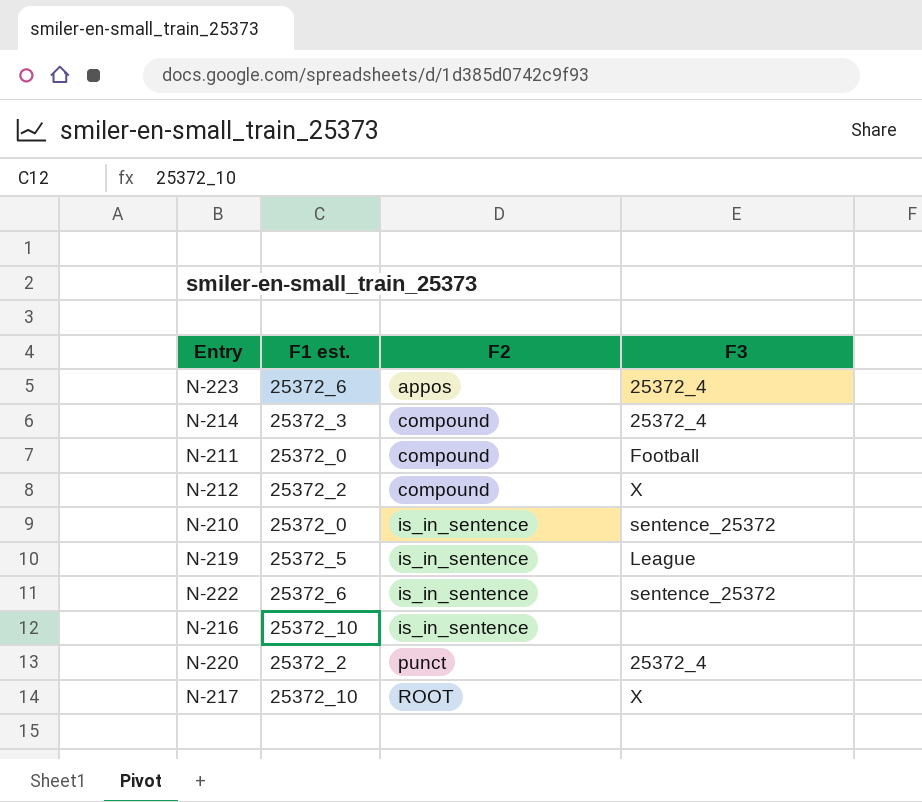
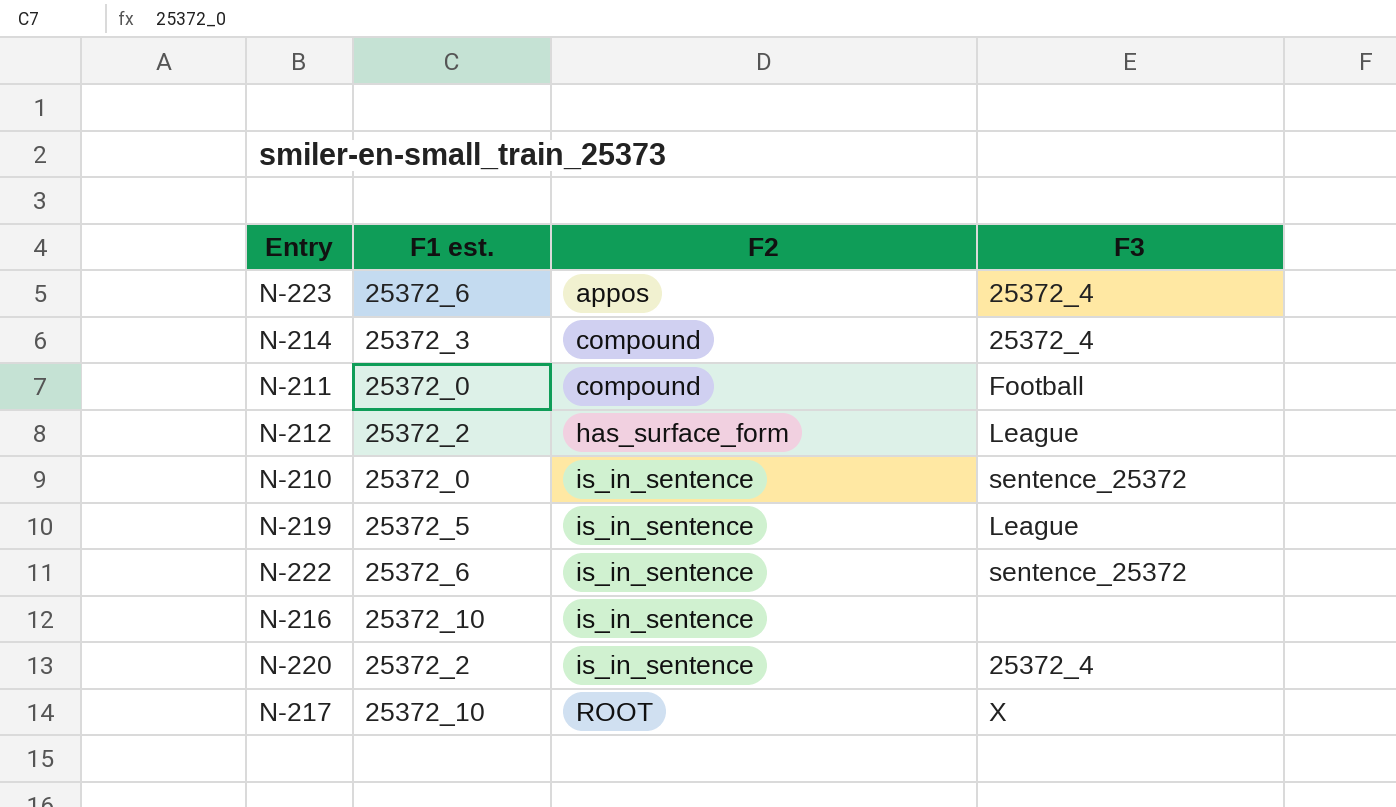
N-212 | F2: compound -> has_surface_form
N-212 | F3: X -> League
N-220 | F2: punct -> is_in_sentence

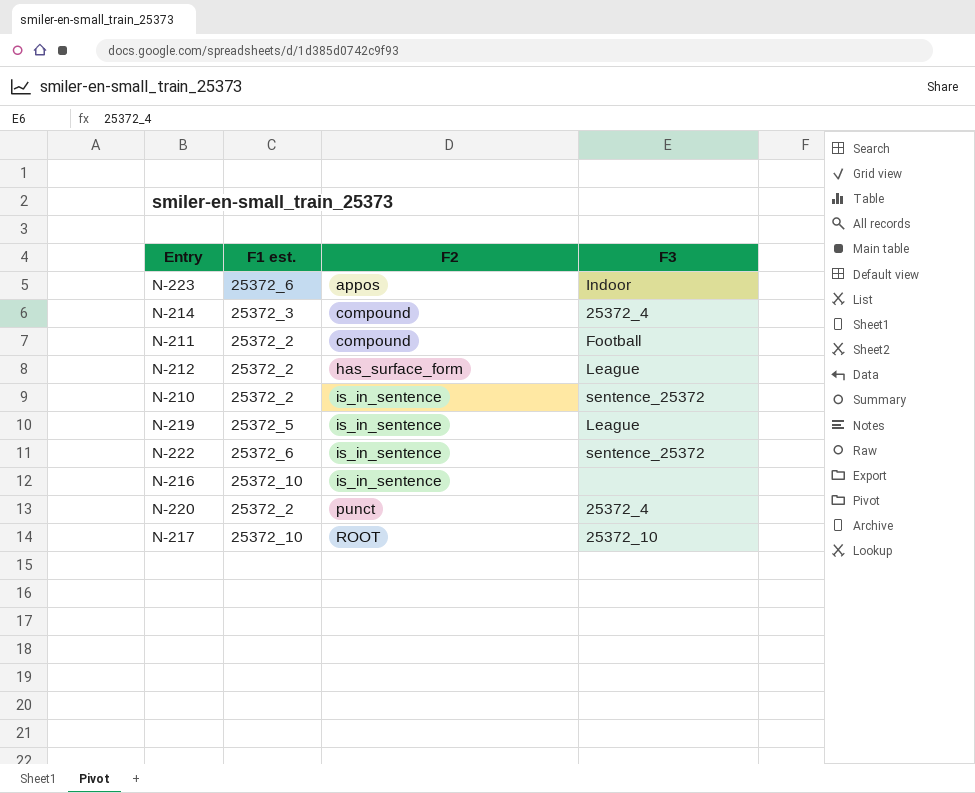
N-223 | F3: 25372_4 -> Indoor
N-211 | F1 est.: 25372_0 -> 25372_2
N-210 | F1 est.: 25372_0 -> 25372_2
N-220 | F2: is_in_sentence -> punct
N-217 | F3: X -> 25372_10

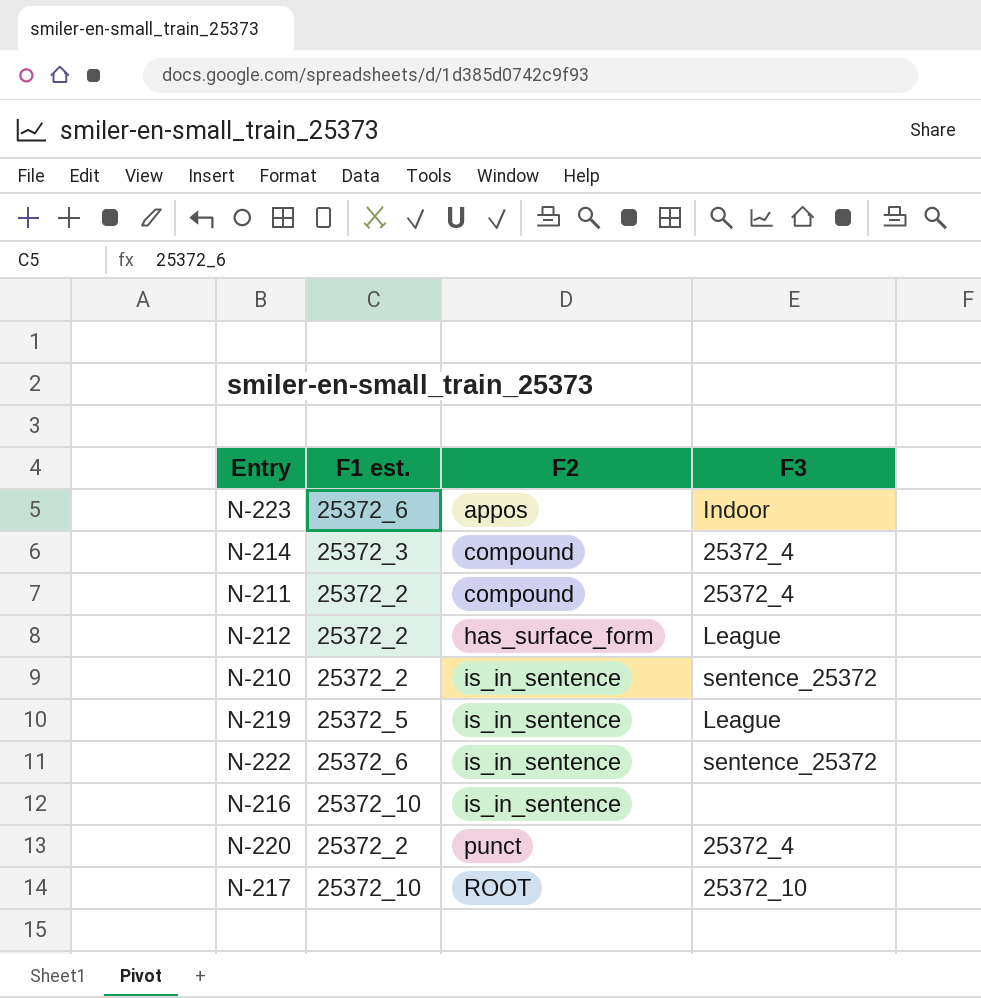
N-211 | F3: Football -> 25372_4

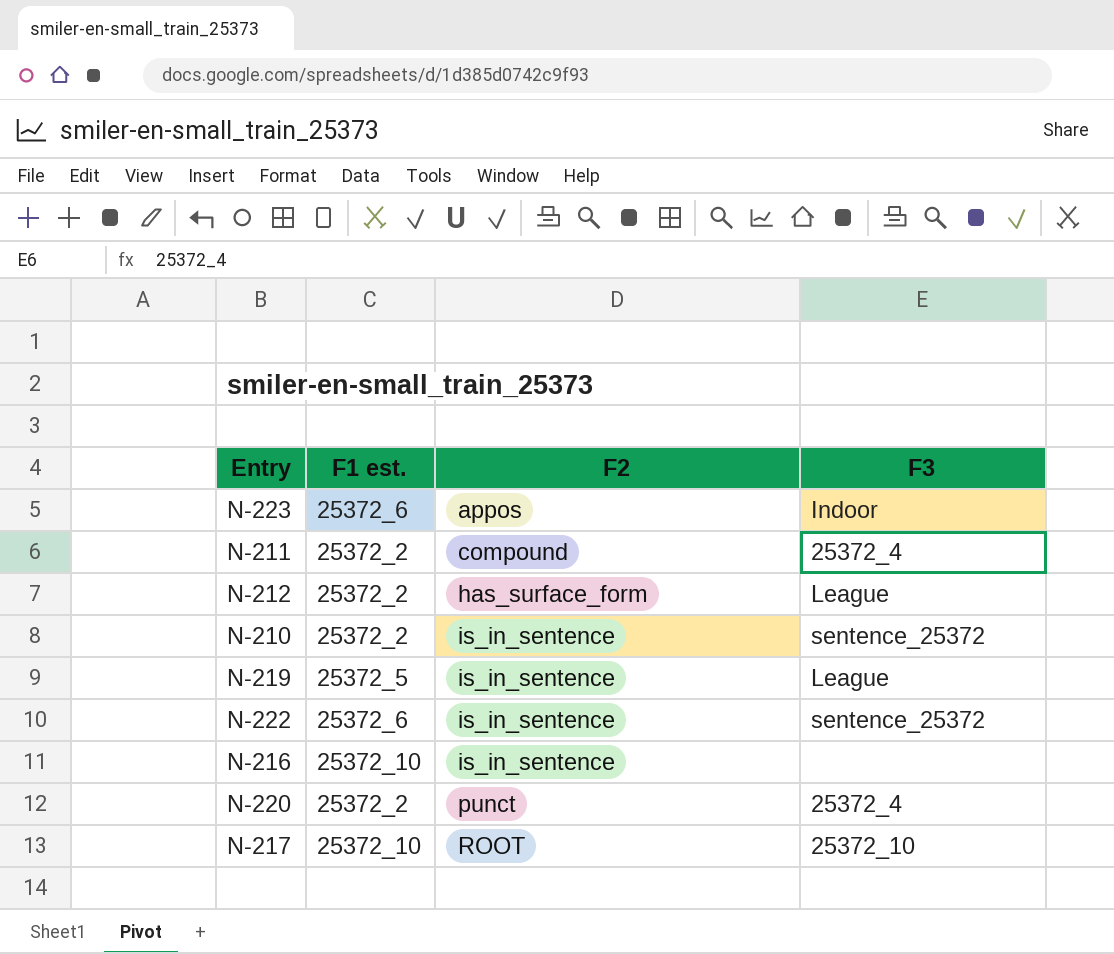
row N-214: 25372_3 | compound | 25372_4 -> none

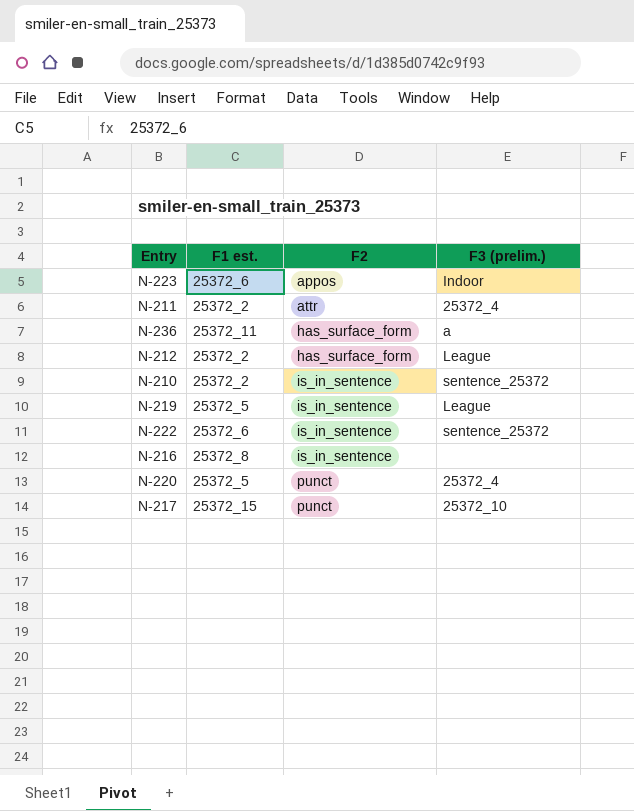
column name: F3 -> F3 (prelim.)
N-211 | F2: compound -> attr
row N-236: none -> 25372_11 | has_surface_form | a
N-216 | F1 est.: 25372_10 -> 25372_8
N-220 | F1 est.: 25372_2 -> 25372_5
N-217 | F1 est.: 25372_10 -> 25372_15
N-217 | F2: ROOT -> punct

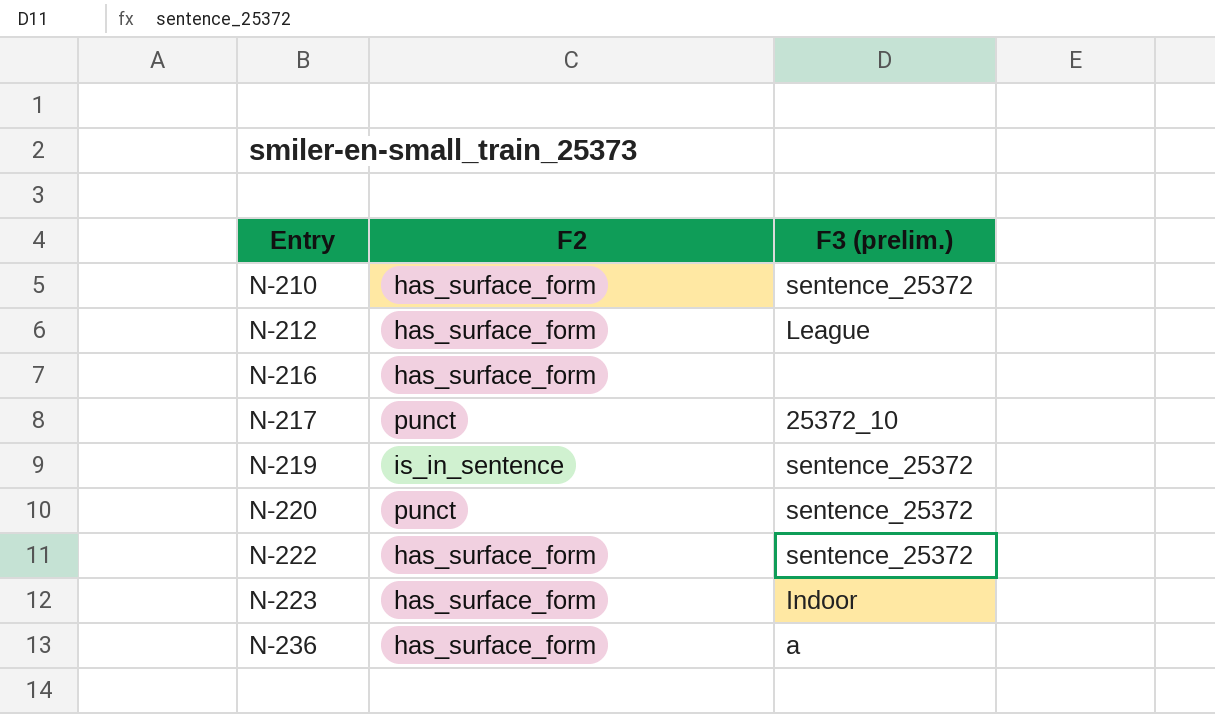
row order: F2 ascending -> Entry ascending
column F1 est. | position: 2 -> none
row N-211: 25372_2 | attr | 25372_4 -> none
N-210 | F2: is_in_sentence -> has_surface_form
N-216 | F2: is_in_sentence -> has_surface_form
N-219 | F3 (prelim.): League -> sentence_25372
N-220 | F3 (prelim.): 25372_4 -> sentence_25372
N-222 | F2: is_in_sentence -> has_surface_form
N-223 | F2: appos -> has_surface_form

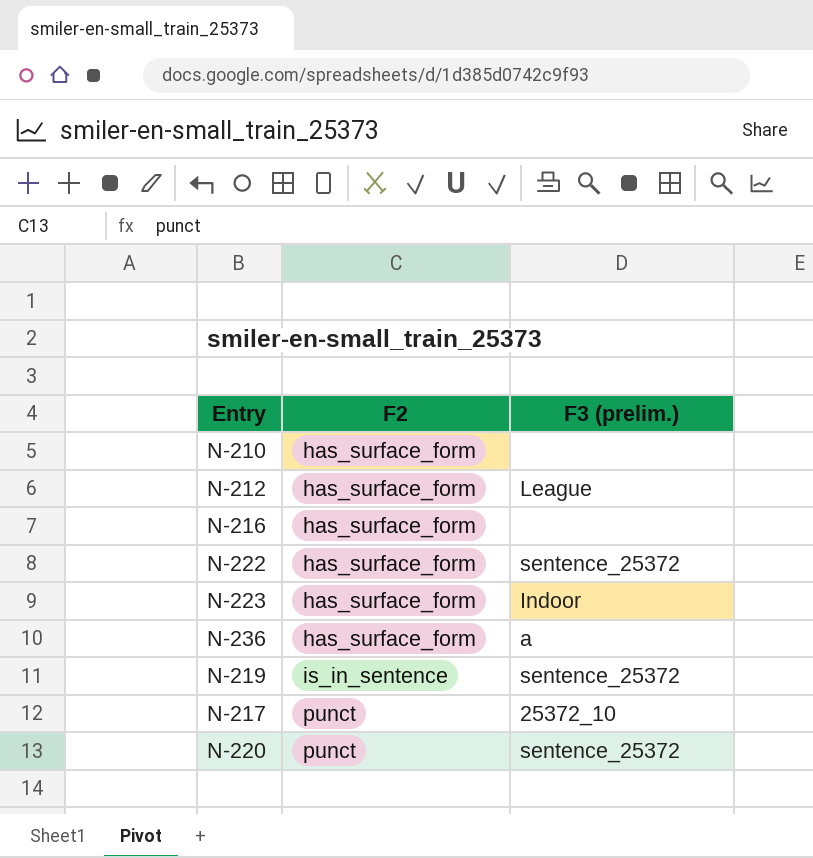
row order: Entry ascending -> F2 ascending
N-210 | F3 (prelim.): sentence_25372 -> none

